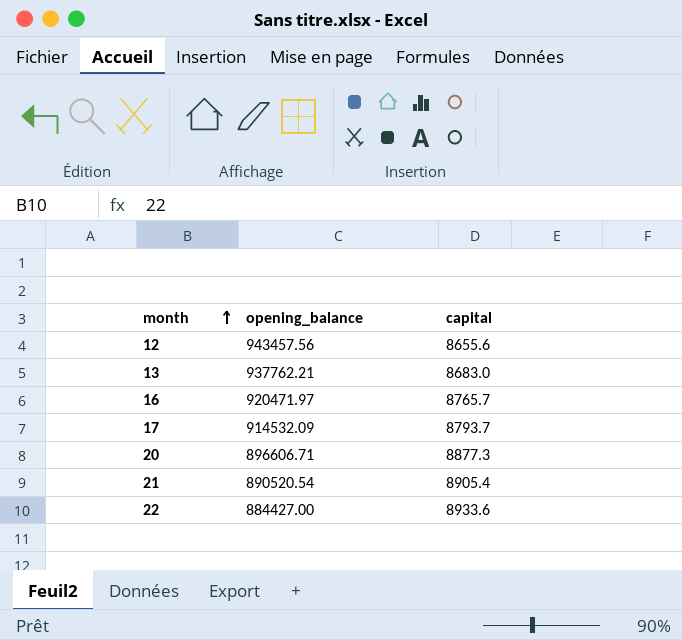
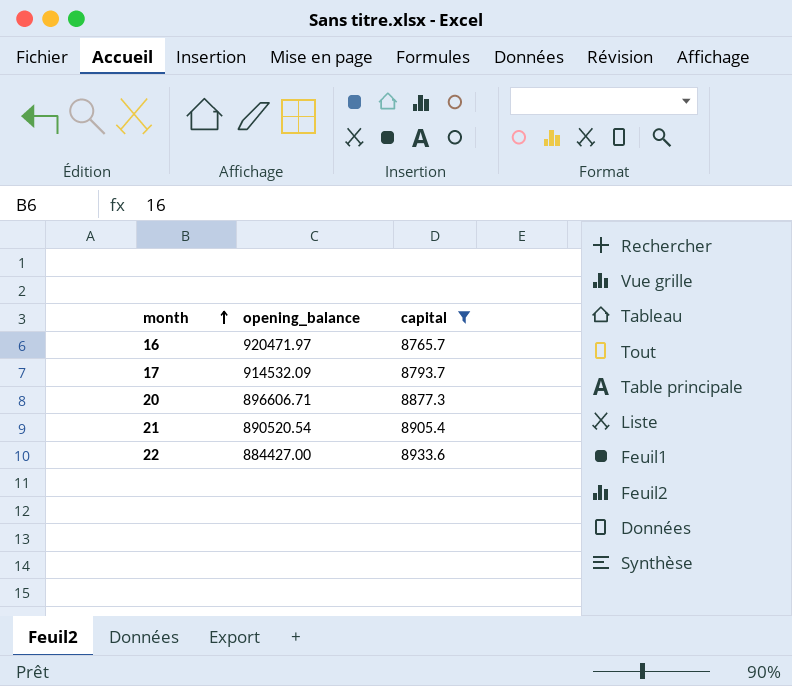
filter: none -> capital >= 8765.7

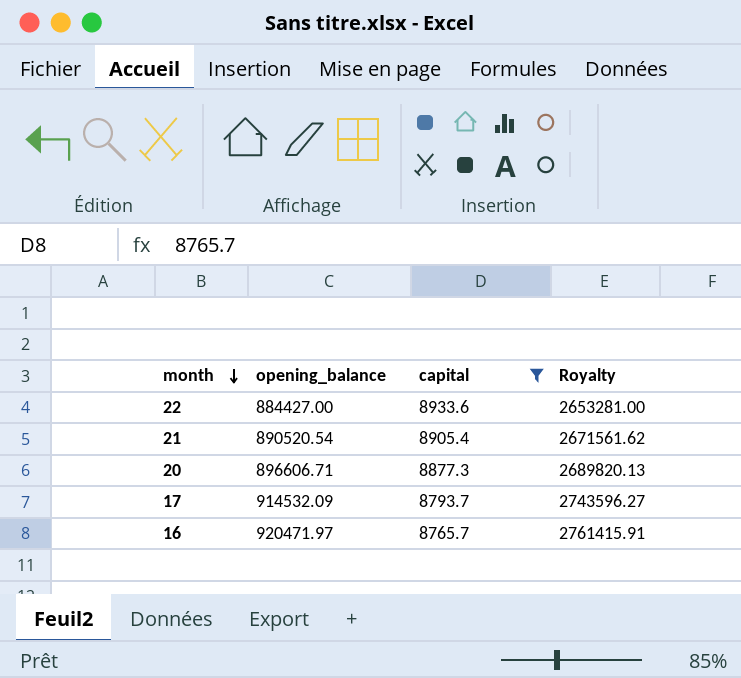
row order: month ascending -> month descending
column Royalty | formula: none -> [opening_balance] * 3

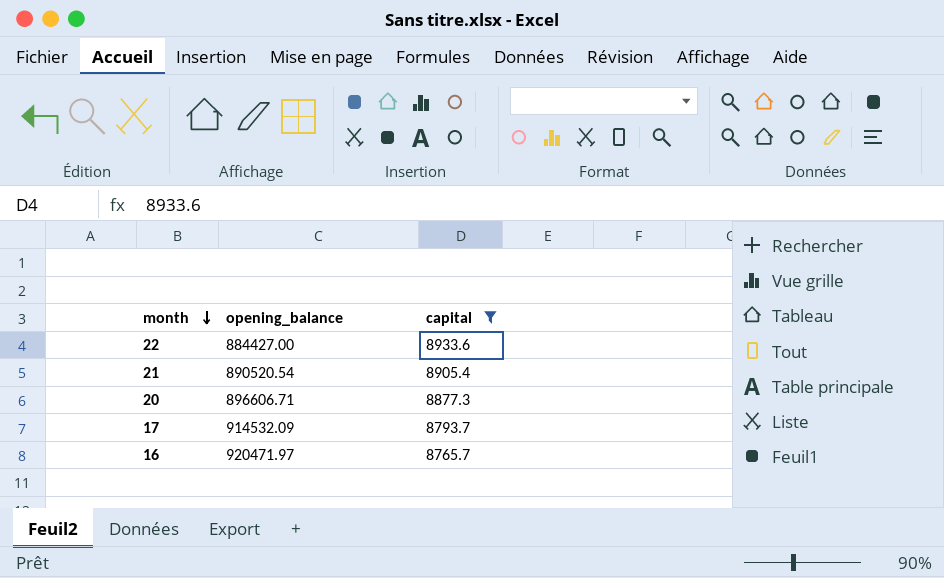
column Royalty | formula: [opening_balance] * 3 -> none

